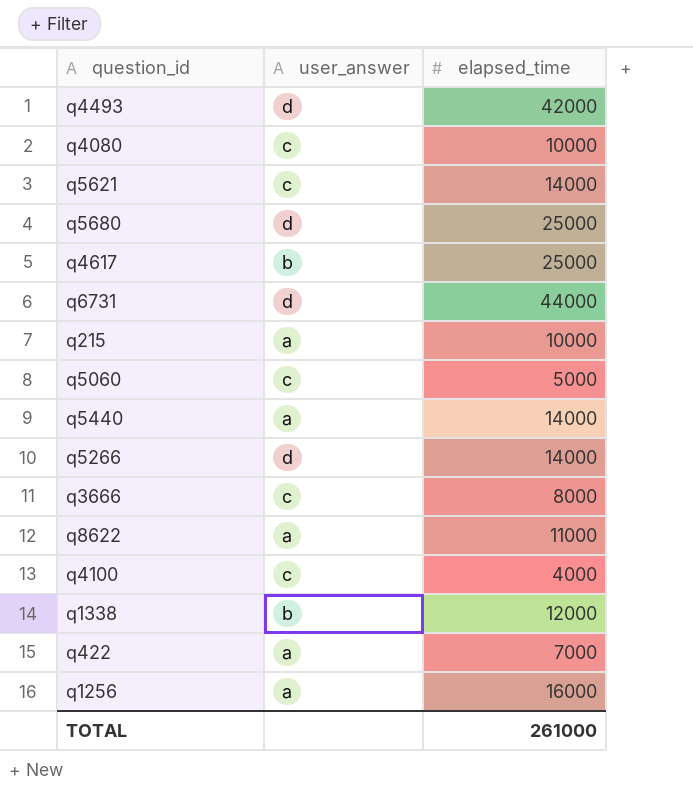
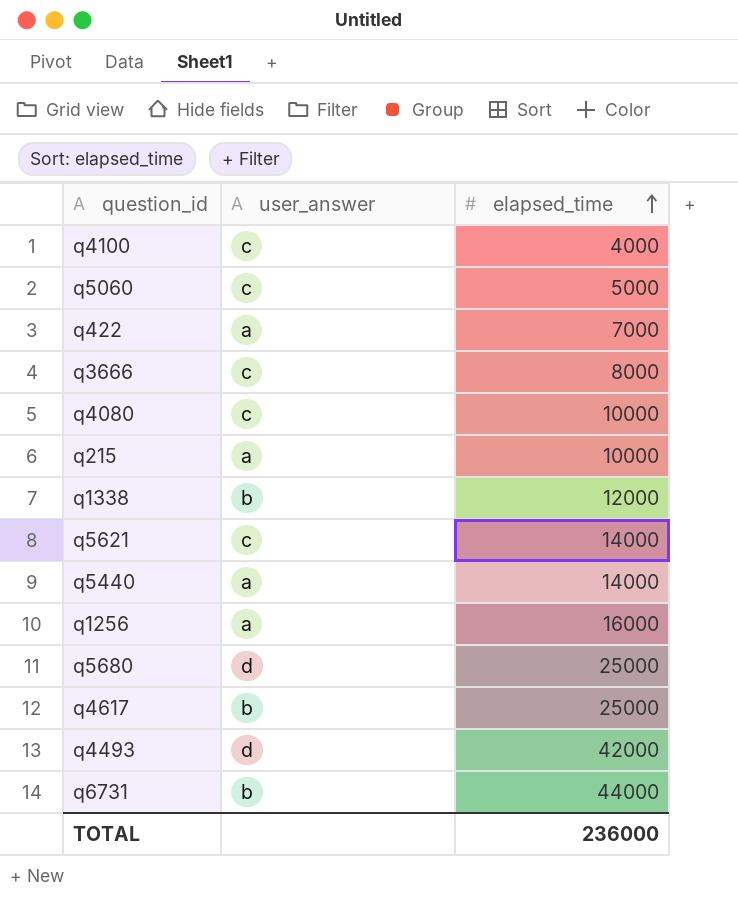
row order: none -> elapsed_time ascending
row q5266: d | 14000 -> none
row q8622: a | 11000 -> none
q6731 | user_answer: d -> b
TOTAL | elapsed_time: 261000 -> 236000

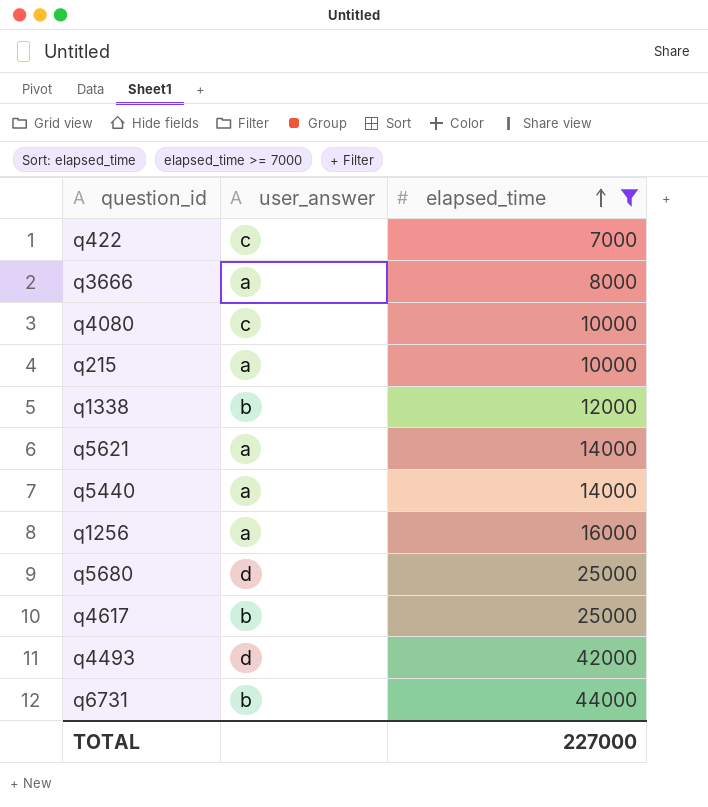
filter: none -> elapsed_time >= 7000
q422 | user_answer: a -> c
q3666 | user_answer: c -> a
q5621 | user_answer: c -> a
TOTAL | elapsed_time: 236000 -> 227000

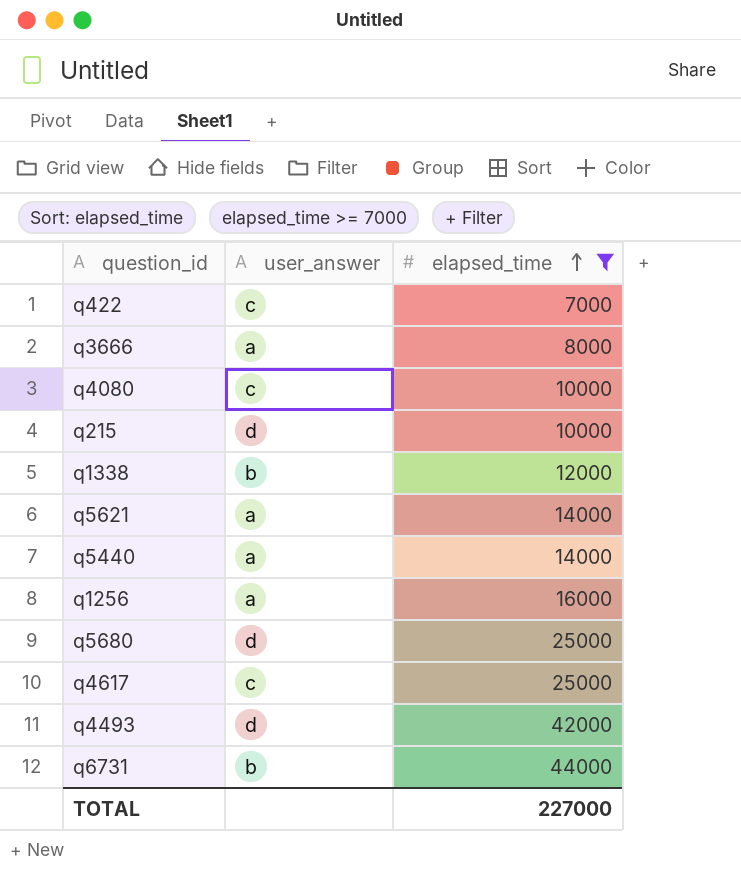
q215 | user_answer: a -> d
q4617 | user_answer: b -> c

